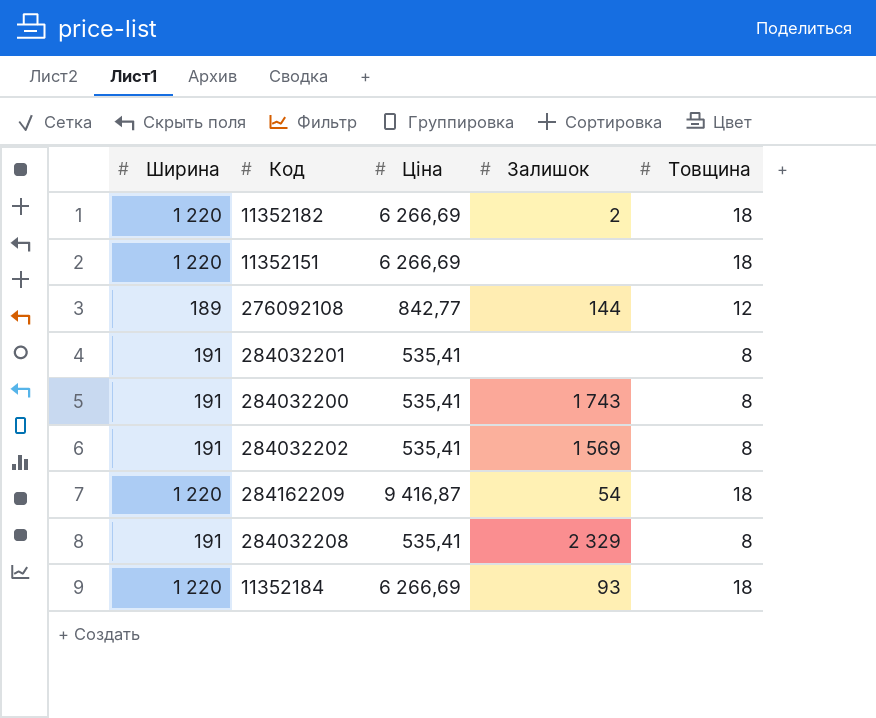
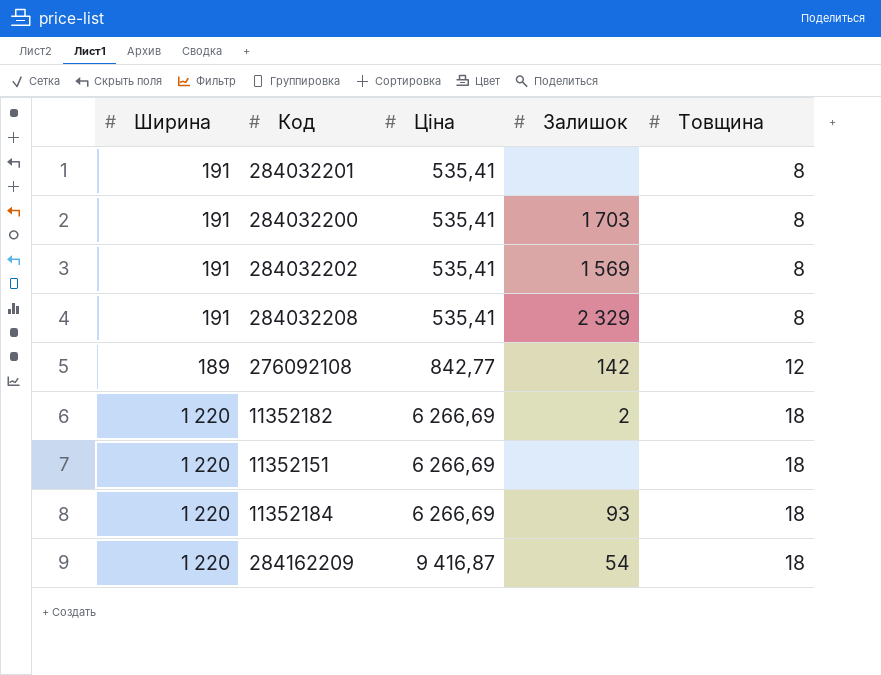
row order: none -> Ціна ascending
284032200 | Залишок: 1 743 -> 1 703
276092108 | Залишок: 144 -> 142

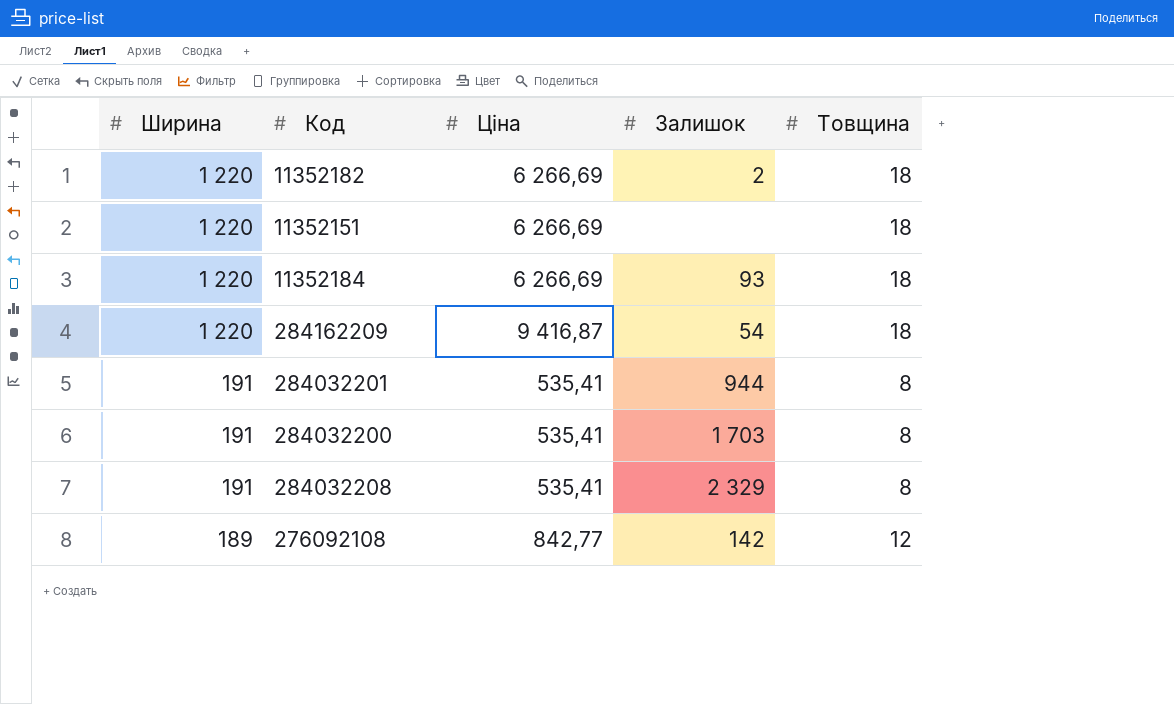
row order: Ціна ascending -> Ширина descending
row 284032202: 191 | 535,41 | 1 569 | 8 -> none
284032201 | Залишок: none -> 944

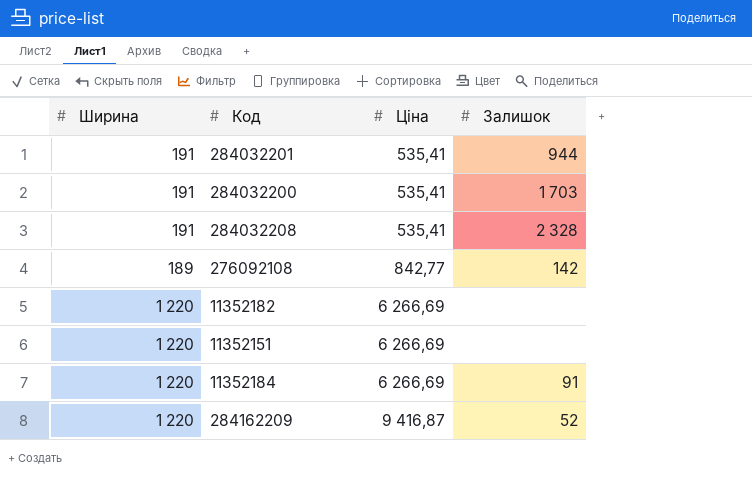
row order: Ширина descending -> Ціна ascending
column Товщина | position: 5 -> none
284032208 | Залишок: 2 329 -> 2 328
11352182 | Залишок: 2 -> none
11352184 | Залишок: 93 -> 91
284162209 | Залишок: 54 -> 52

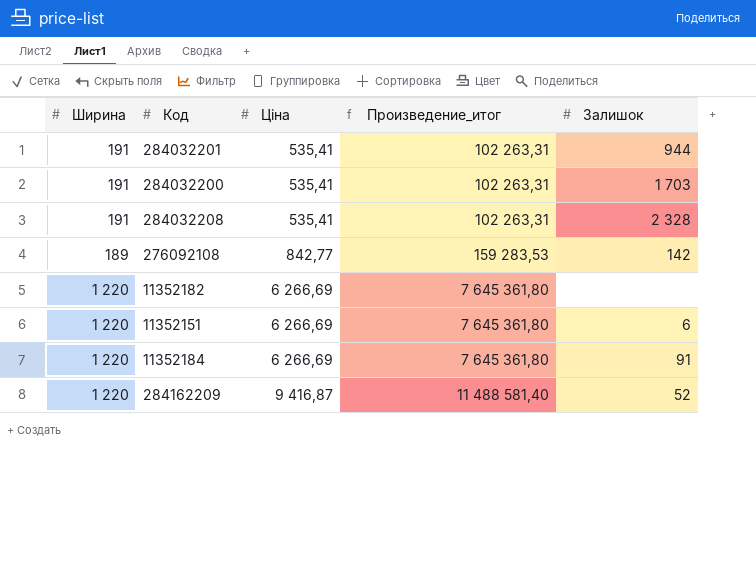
column Произведение_итог | formula: none -> [Ширина] * [Ціна]
11352151 | Залишок: none -> 6

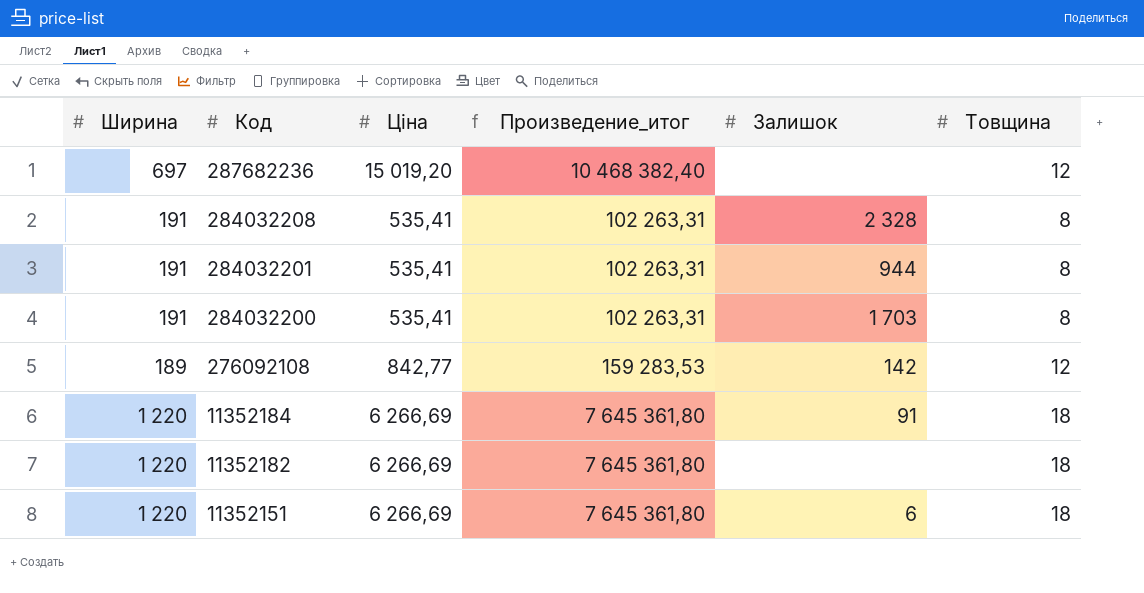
row order: Ціна ascending -> Код descending
column Товщина | position: none -> 6
row 284162209: 1 220 | 9 416,87 | 11 488 581,40 | 52 -> none
row 287682236: none -> 697 | 15 019,20 | 10 468 382,40 | none | 12

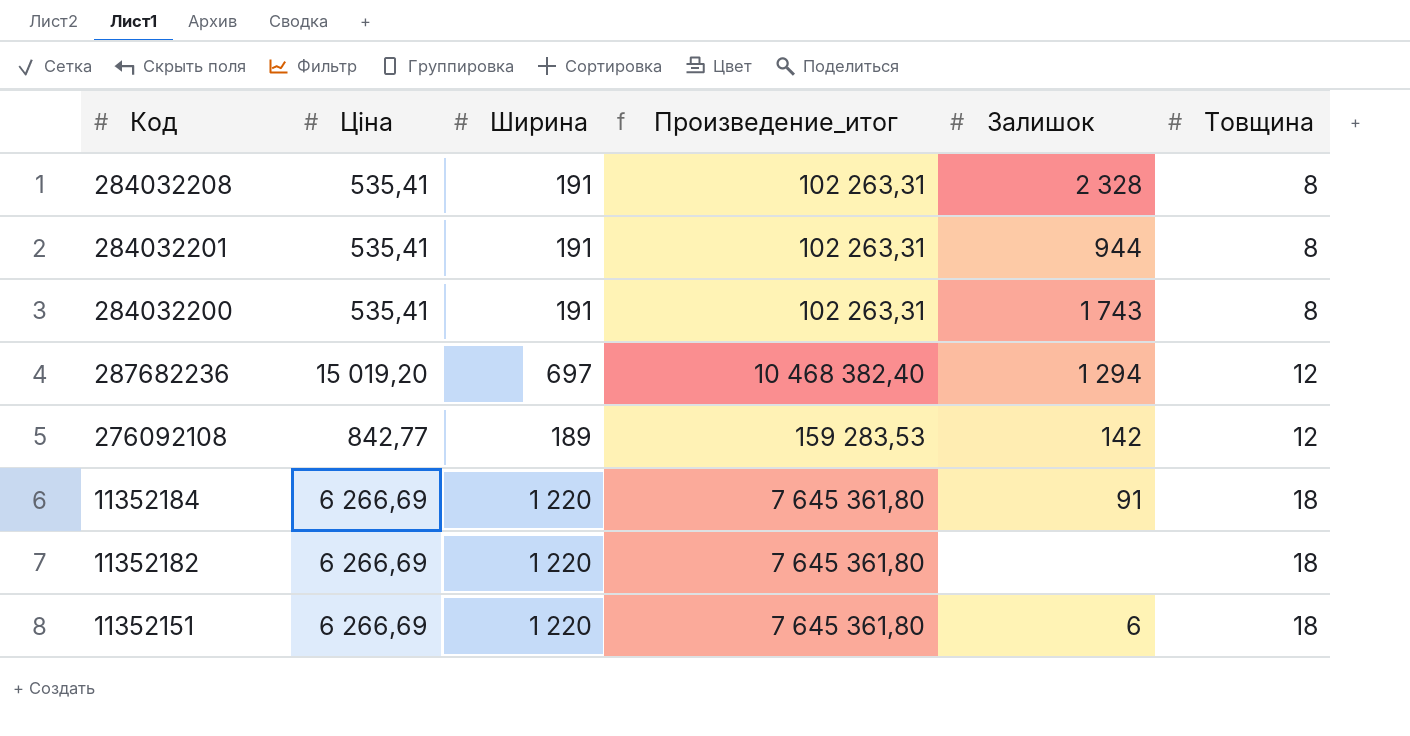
row order: Код descending -> Товщина ascending
column Ширина | position: 1 -> 3
284032200 | Залишок: 1 703 -> 1 743
287682236 | Залишок: none -> 1 294

